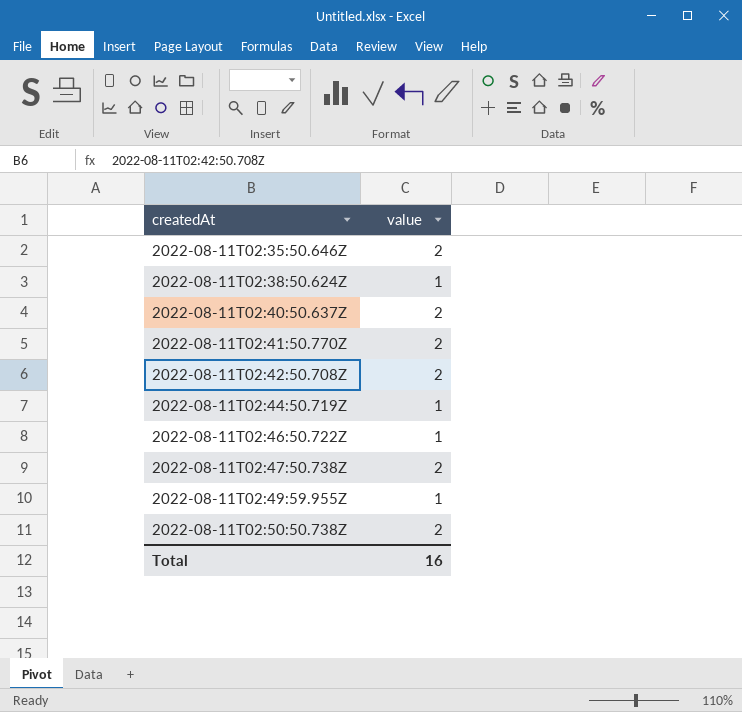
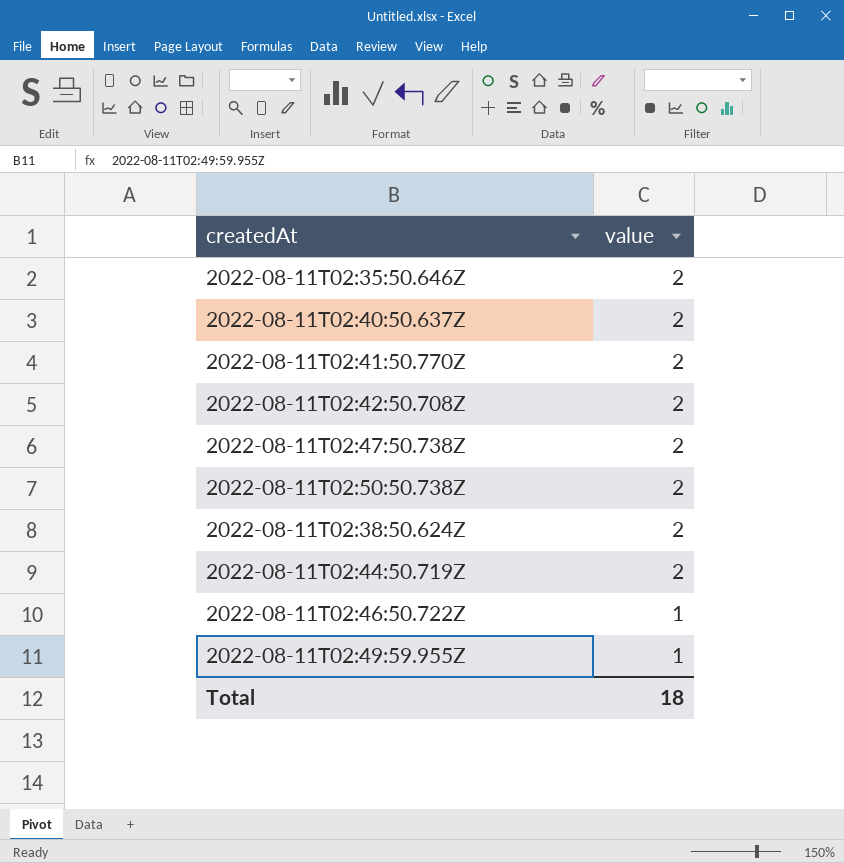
row order: createdAt ascending -> value descending
2022-08-11T02:38:50.624Z | value: 1 -> 2
2022-08-11T02:44:50.719Z | value: 1 -> 2
Total | value: 16 -> 18

